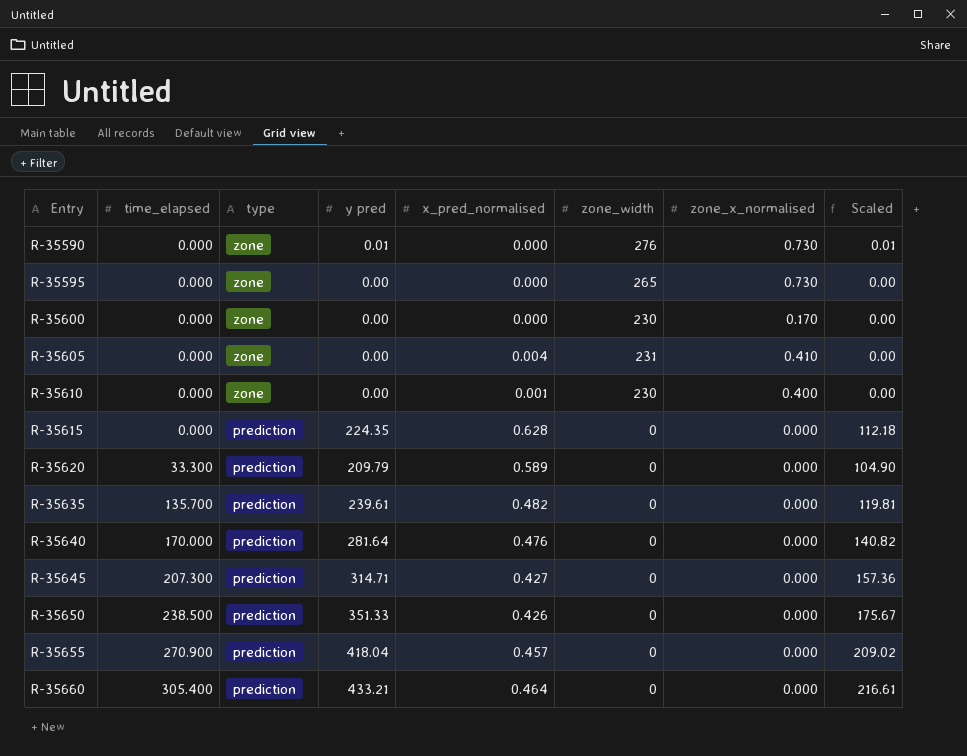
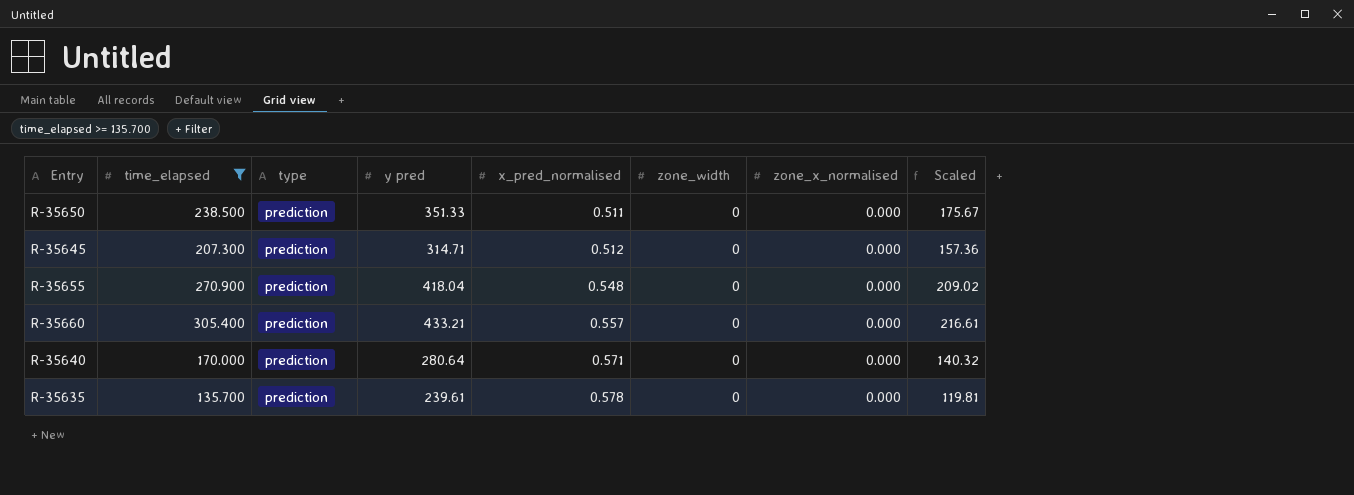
filter: none -> time_elapsed >= 135.700
row order: Entry ascending -> x_pred_normalised ascending
R-35650 | x_pred_normalised: 0.426 -> 0.511
R-35645 | x_pred_normalised: 0.427 -> 0.512
R-35655 | x_pred_normalised: 0.457 -> 0.548
R-35660 | x_pred_normalised: 0.464 -> 0.557
R-35640 | y pred: 281.64 -> 280.64
R-35640 | x_pred_normalised: 0.476 -> 0.571
R-35640 | Scaled: 140.82 -> 140.32
R-35635 | x_pred_normalised: 0.482 -> 0.578

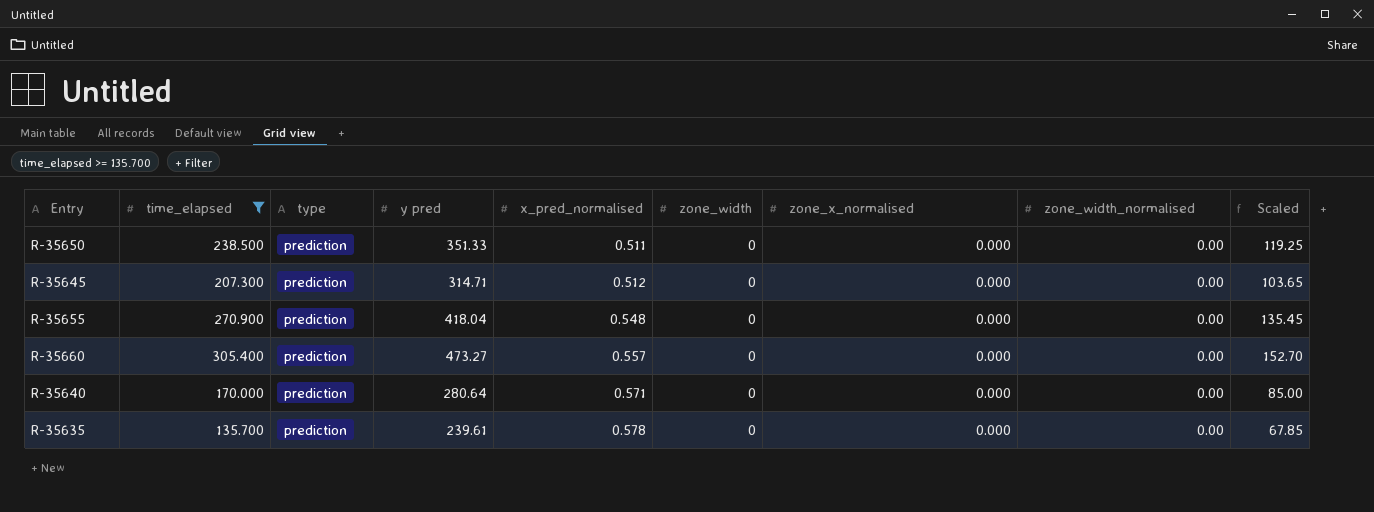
column zone_width_normalised | position: none -> 8
column Scaled | formula: [y pred] * 0.5 -> [time_elapsed] * 0.5
R-35660 | y pred: 433.21 -> 473.27

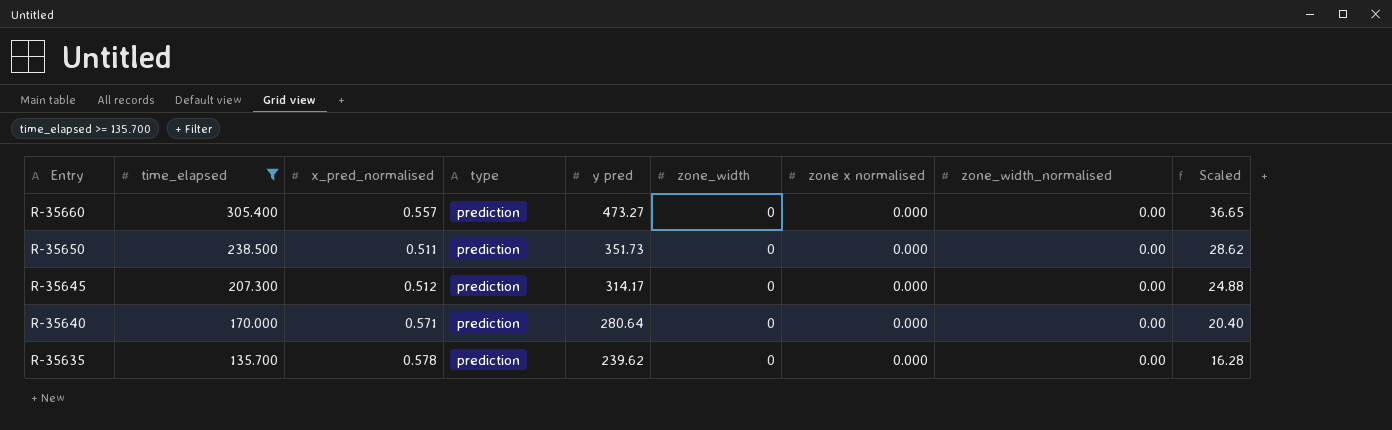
row order: x_pred_normalised ascending -> Entry descending
column x_pred_normalised | position: 5 -> 3
column name: zone_x_normalised -> zone x normalised
column Scaled | formula: [time_elapsed] * 0.5 -> [time_elapsed] * 0.12
row R-35655: 270.900 | prediction | 418.04 | 0.548 | 0 | 0.000 | 0.00 | 135.45 -> none
R-35650 | y pred: 351.33 -> 351.73
R-35645 | y pred: 314.71 -> 314.17
R-35635 | y pred: 239.61 -> 239.62

